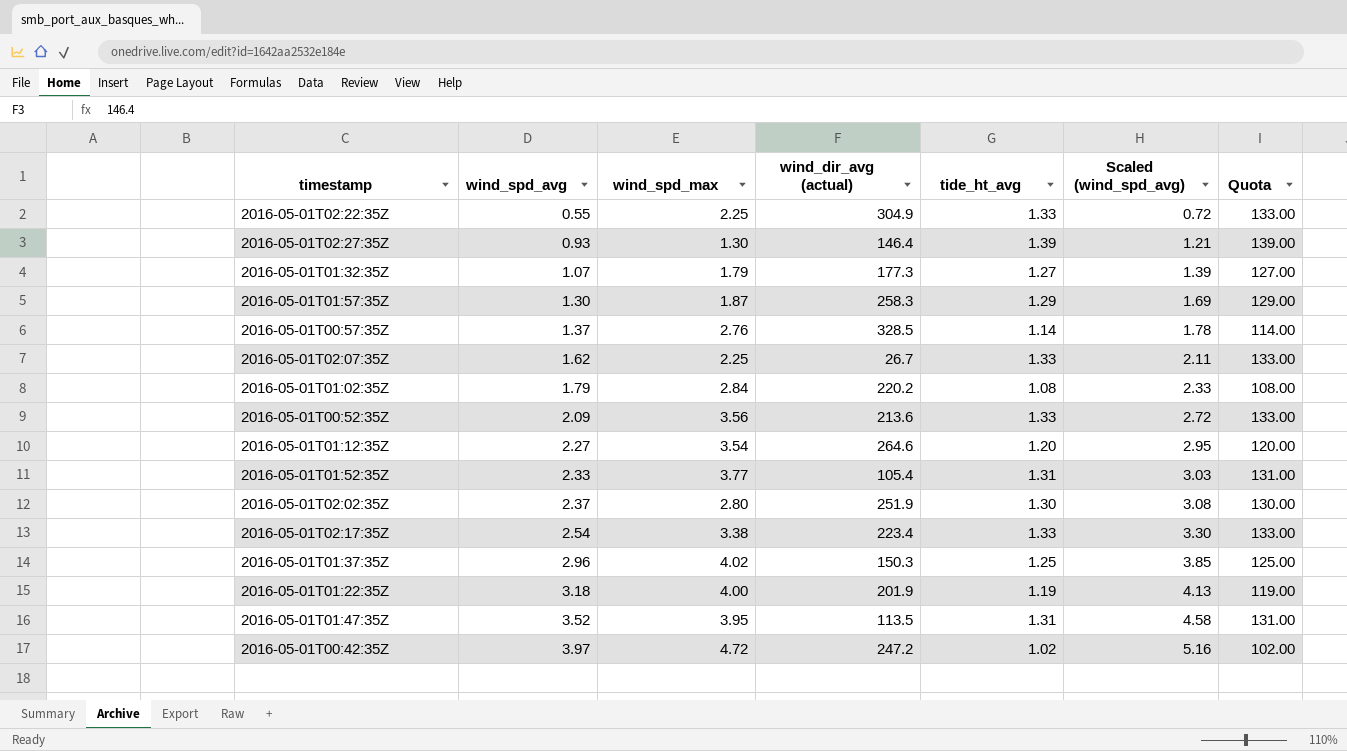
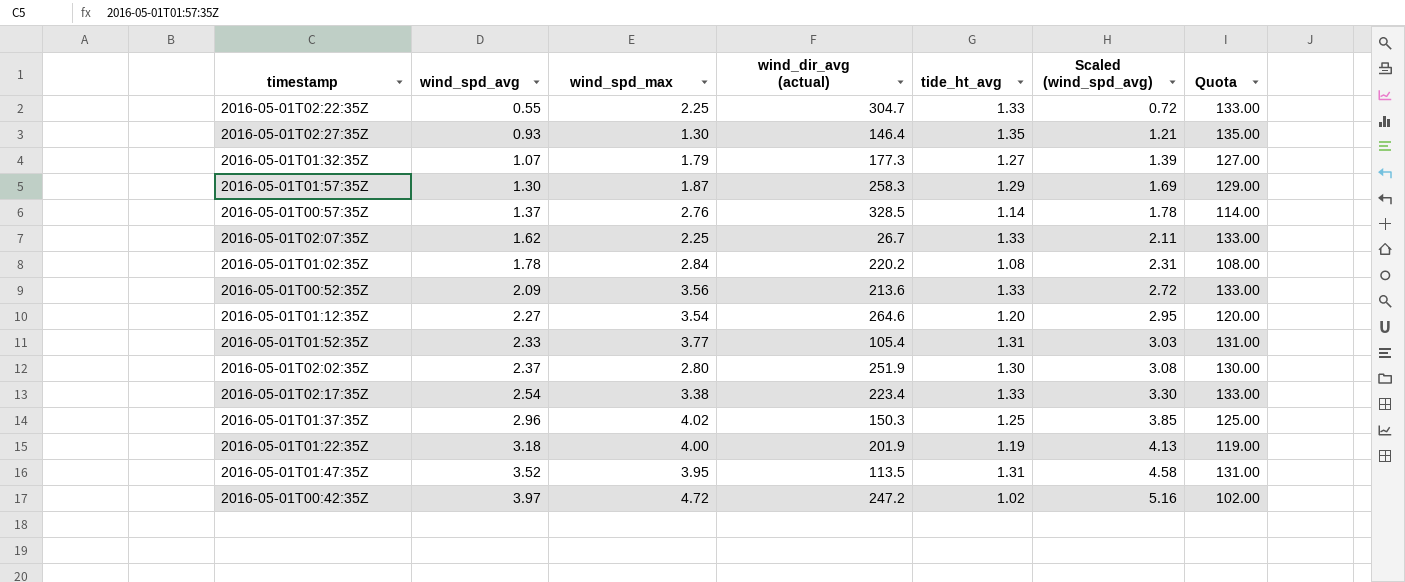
2016-05-01T02:22:35Z | wind_dir_avg (actual): 304.9 -> 304.7
2016-05-01T02:27:35Z | tide_ht_avg: 1.39 -> 1.35
2016-05-01T02:27:35Z | Quota: 139.00 -> 135.00
2016-05-01T01:02:35Z | wind_spd_avg: 1.79 -> 1.78
2016-05-01T01:02:35Z | Scaled (wind_spd_avg): 2.33 -> 2.31

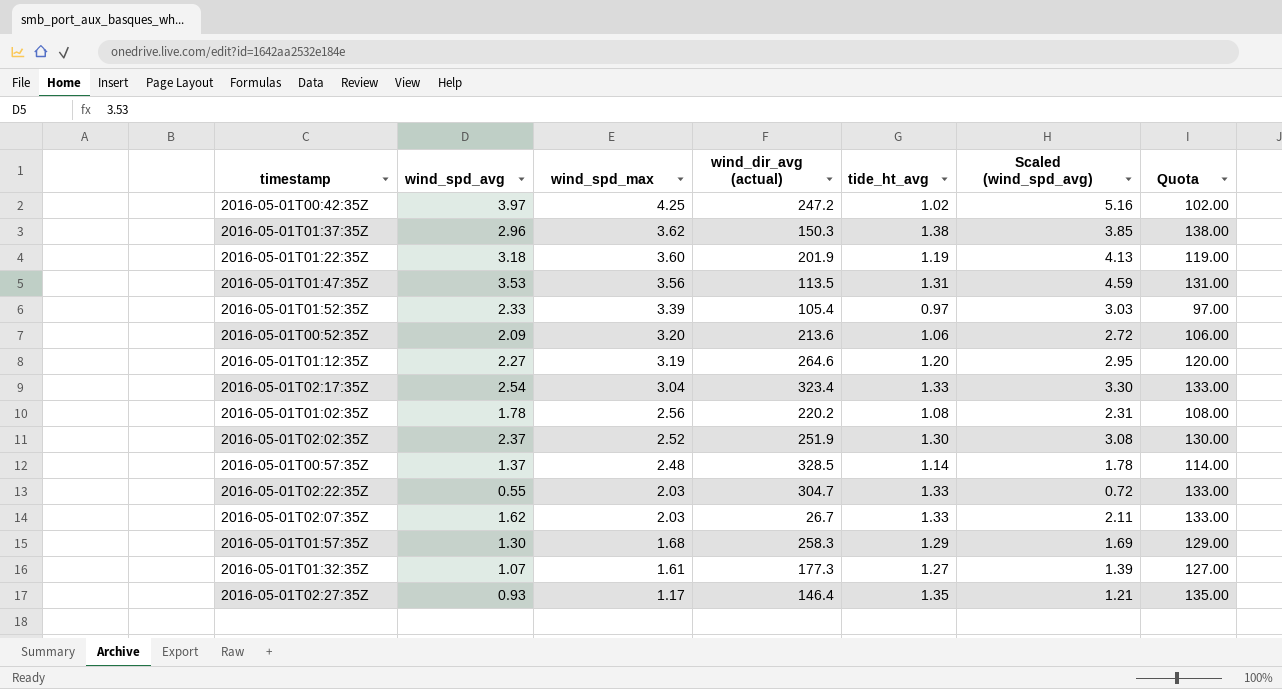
row order: wind_spd_avg ascending -> wind_spd_max descending
2016-05-01T00:42:35Z | wind_spd_max: 4.72 -> 4.25
2016-05-01T01:37:35Z | wind_spd_max: 4.02 -> 3.62
2016-05-01T01:37:35Z | tide_ht_avg: 1.25 -> 1.38
2016-05-01T01:37:35Z | Quota: 125.00 -> 138.00
2016-05-01T01:22:35Z | wind_spd_max: 4.00 -> 3.60
2016-05-01T01:47:35Z | wind_spd_avg: 3.52 -> 3.53
2016-05-01T01:47:35Z | wind_spd_max: 3.95 -> 3.56
2016-05-01T01:47:35Z | Scaled (wind_spd_avg): 4.58 -> 4.59
2016-05-01T01:52:35Z | wind_spd_max: 3.77 -> 3.39
2016-05-01T01:52:35Z | tide_ht_avg: 1.31 -> 0.97
2016-05-01T01:52:35Z | Quota: 131.00 -> 97.00
2016-05-01T00:52:35Z | wind_spd_max: 3.56 -> 3.20
2016-05-01T00:52:35Z | tide_ht_avg: 1.33 -> 1.06
2016-05-01T00:52:35Z | Quota: 133.00 -> 106.00
2016-05-01T01:12:35Z | wind_spd_max: 3.54 -> 3.19
2016-05-01T02:17:35Z | wind_spd_max: 3.38 -> 3.04
2016-05-01T02:17:35Z | wind_dir_avg (actual): 223.4 -> 323.4
2016-05-01T01:02:35Z | wind_spd_max: 2.84 -> 2.56
2016-05-01T02:02:35Z | wind_spd_max: 2.80 -> 2.52
2016-05-01T00:57:35Z | wind_spd_max: 2.76 -> 2.48
2016-05-01T02:22:35Z | wind_spd_max: 2.25 -> 2.03
2016-05-01T02:07:35Z | wind_spd_max: 2.25 -> 2.03
2016-05-01T01:57:35Z | wind_spd_max: 1.87 -> 1.68
2016-05-01T01:32:35Z | wind_spd_max: 1.79 -> 1.61
2016-05-01T02:27:35Z | wind_spd_max: 1.30 -> 1.17

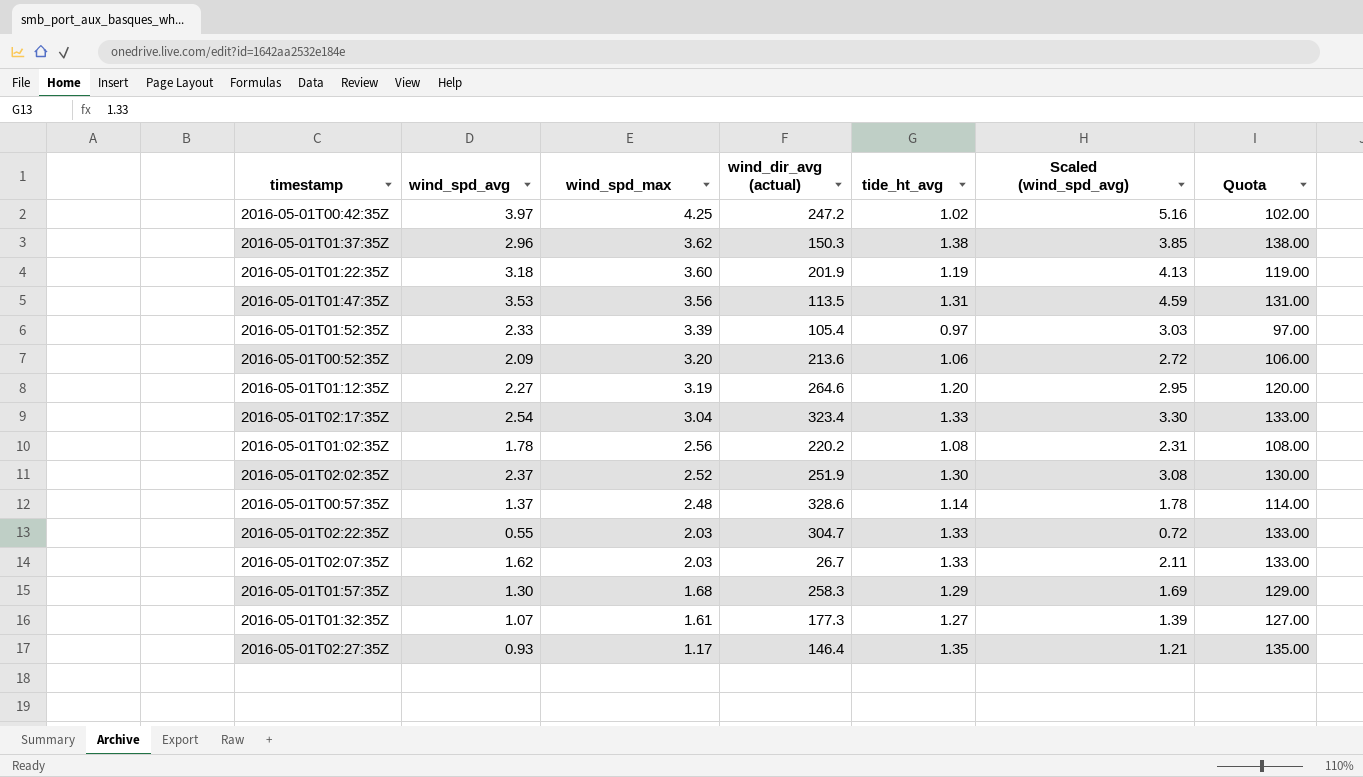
2016-05-01T00:57:35Z | wind_dir_avg (actual): 328.5 -> 328.6

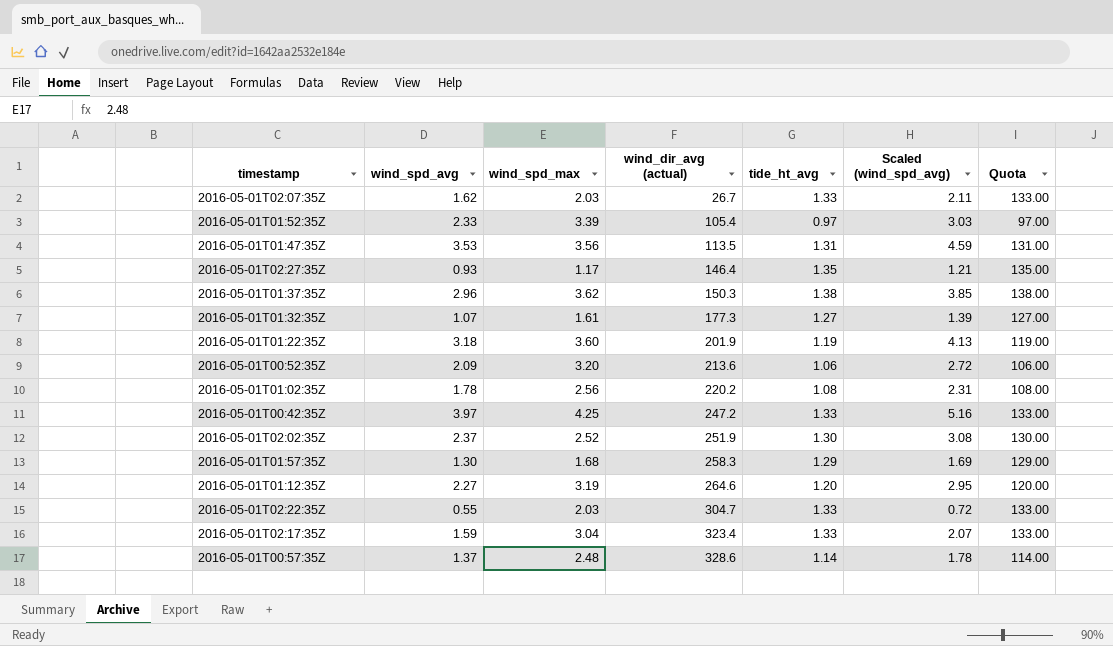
row order: wind_spd_max descending -> wind_dir_avg (actual) ascending
2016-05-01T00:42:35Z | tide_ht_avg: 1.02 -> 1.33
2016-05-01T00:42:35Z | Quota: 102.00 -> 133.00
2016-05-01T02:17:35Z | wind_spd_avg: 2.54 -> 1.59
2016-05-01T02:17:35Z | Scaled (wind_spd_avg): 3.30 -> 2.07

